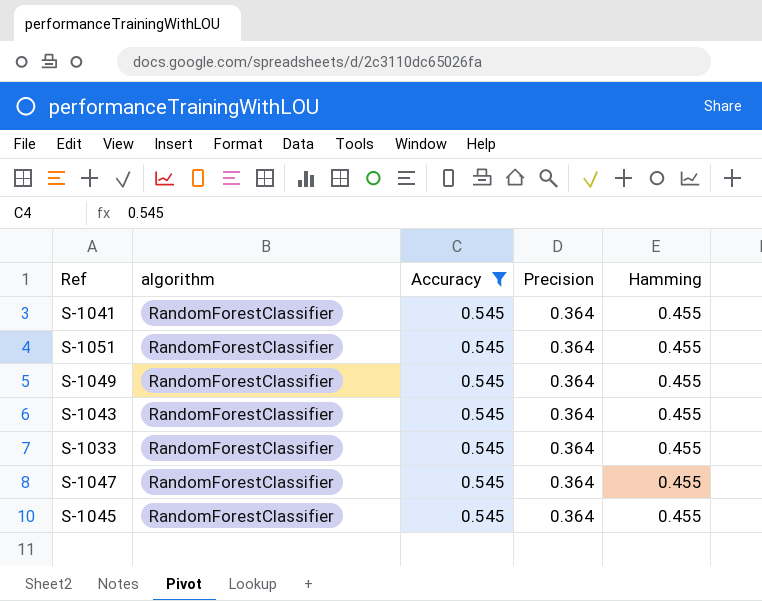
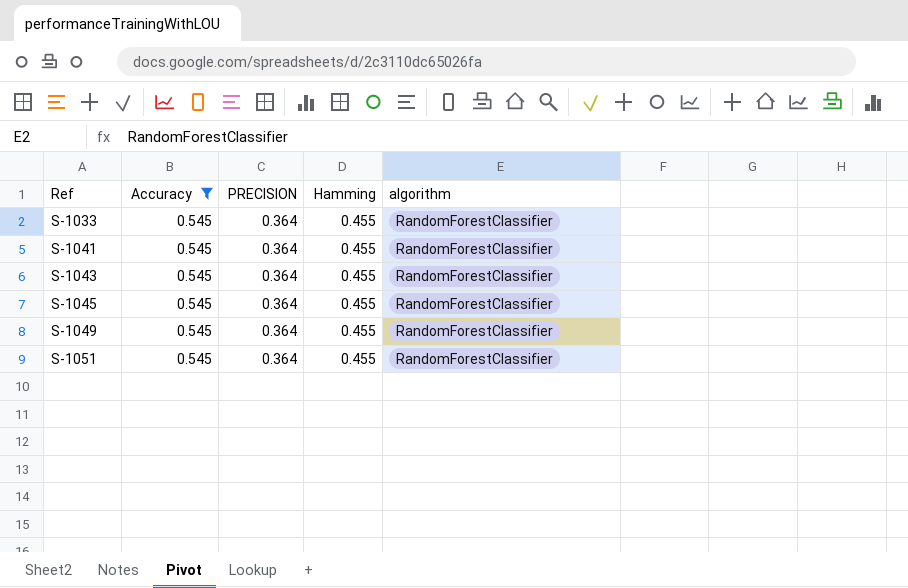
row order: none -> Ref ascending
column name: Precision -> PRECISION
column algorithm | position: 2 -> 5
row S-1047: RandomForestClassifier | 0.545 | 0.364 | 0.455 -> none

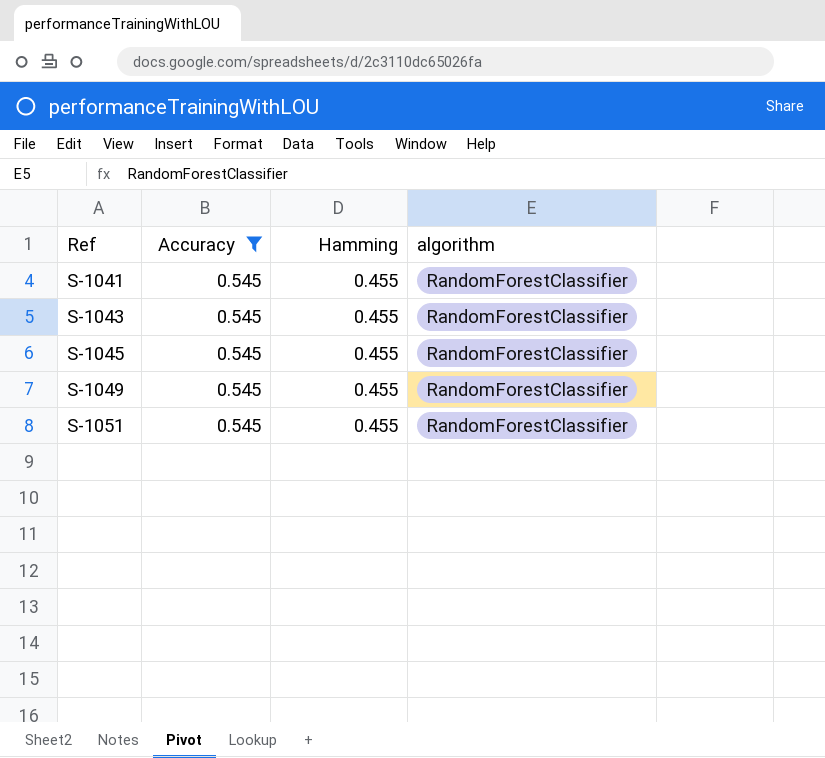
column PRECISION | position: 3 -> none
row S-1033: 0.545 | 0.364 | 0.455 | RandomForestClassifier -> none

